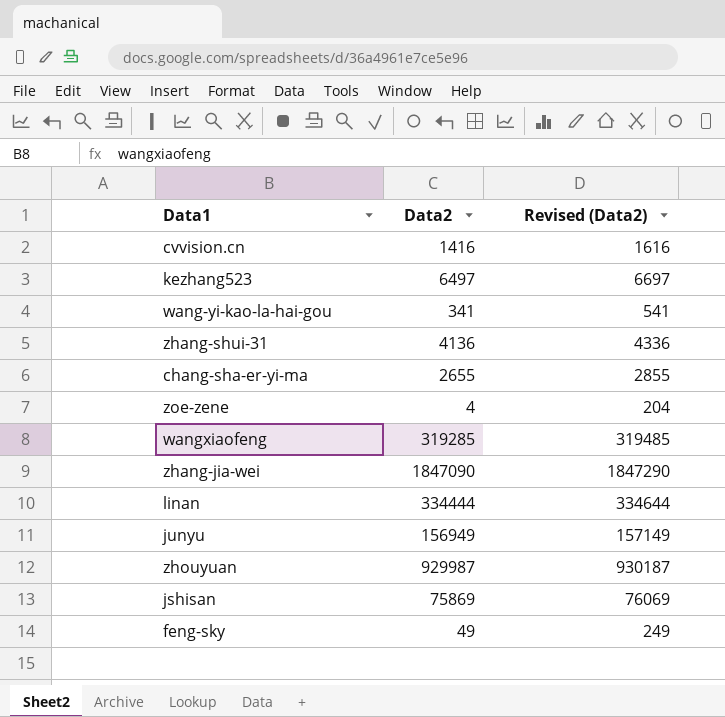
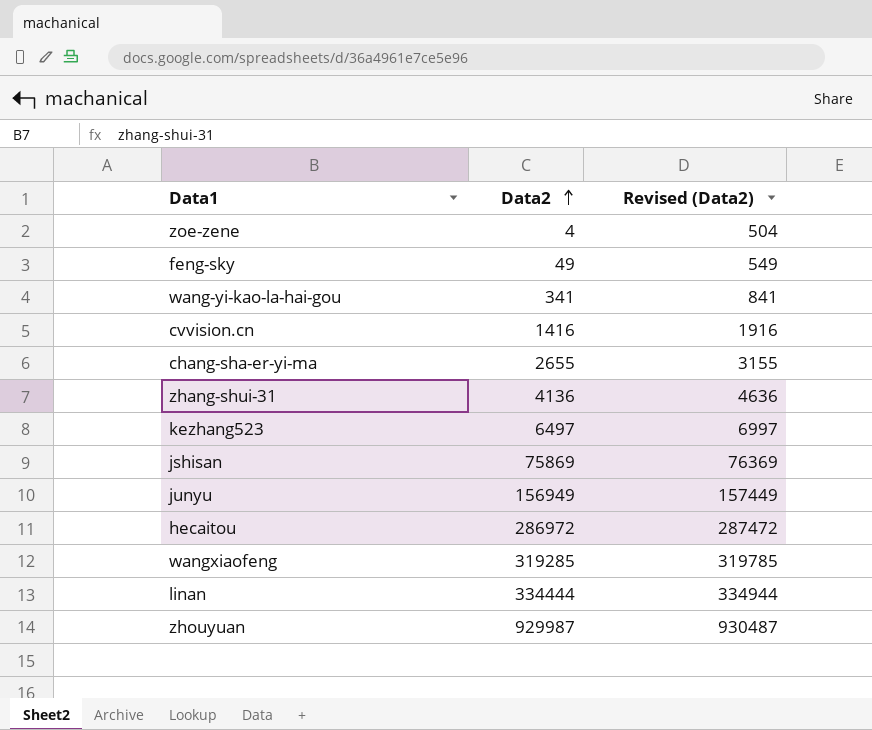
row order: none -> Data2 ascending
column Revised (Data2) | formula: [Data2] + 200 -> [Data2] + 500
row zhang-jia-wei: 1847090 | 1847290 -> none
row hecaitou: none -> 286972 | 287472

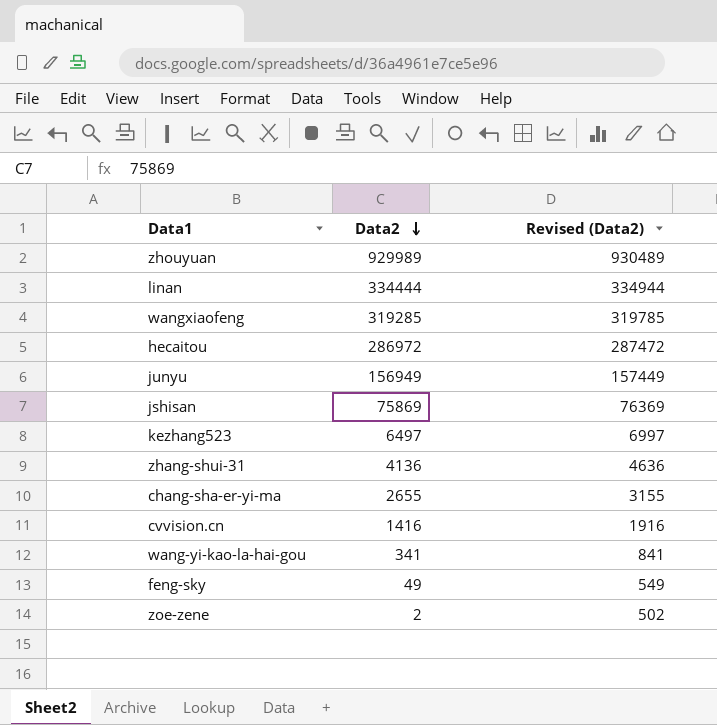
row order: Data2 ascending -> Data2 descending
zhouyuan | Data2: 929987 -> 929989
zhouyuan | Revised (Data2): 930487 -> 930489
zoe-zene | Data2: 4 -> 2
zoe-zene | Revised (Data2): 504 -> 502

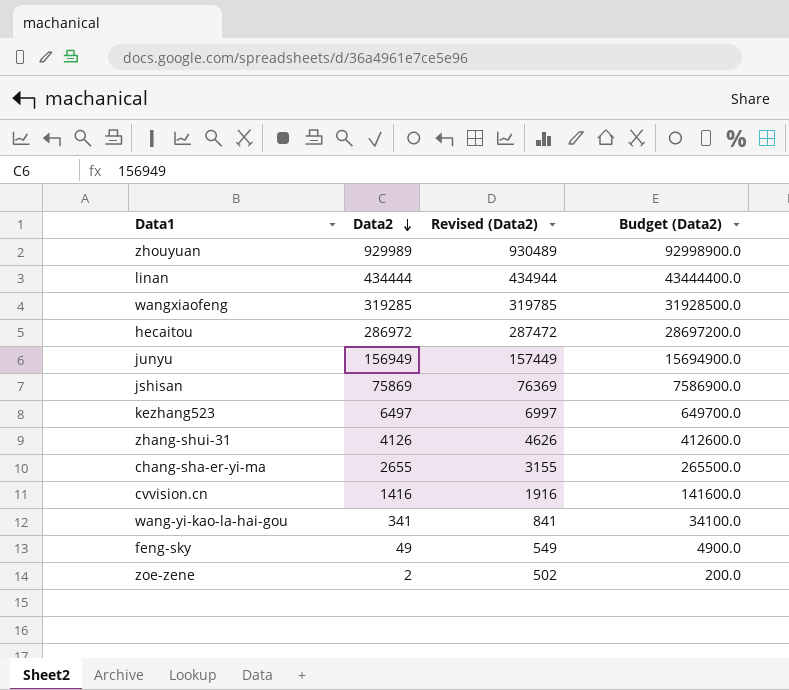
column Budget (Data2) | formula: none -> [Data2] * 100
linan | Data2: 334444 -> 434444
linan | Revised (Data2): 334944 -> 434944
zhang-shui-31 | Data2: 4136 -> 4126
zhang-shui-31 | Revised (Data2): 4636 -> 4626

